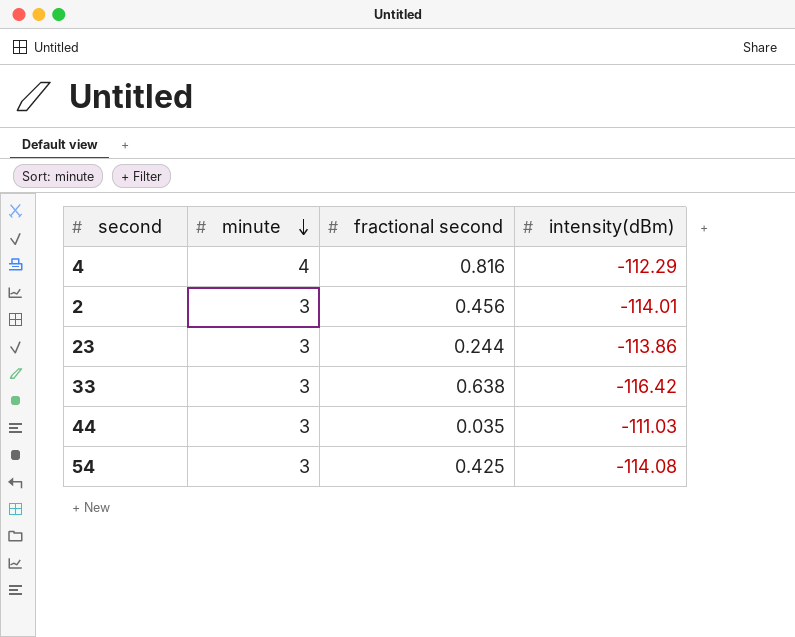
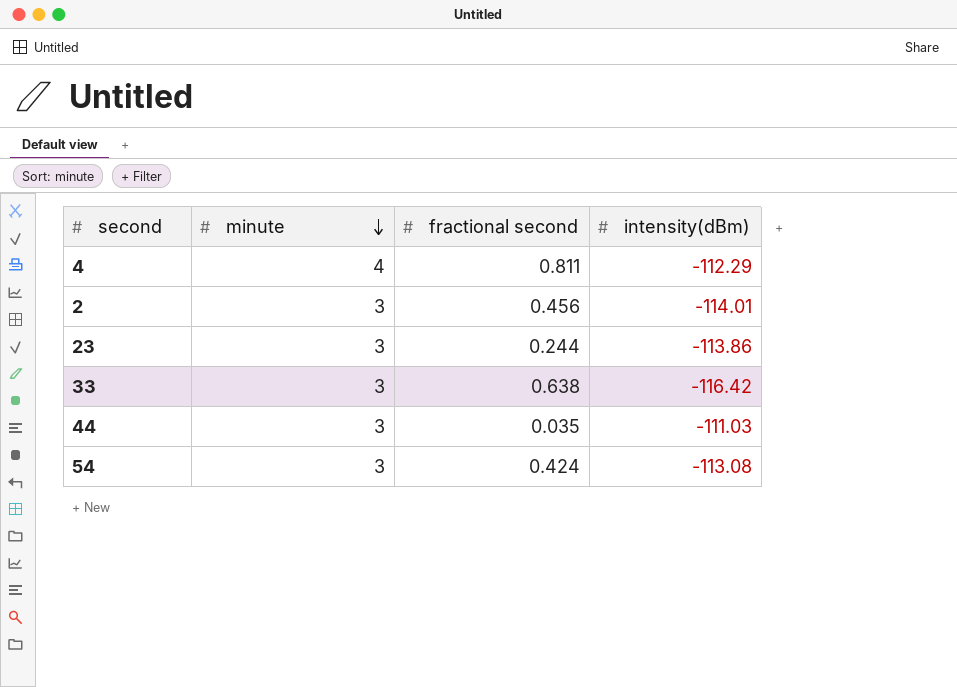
4 | fractional second: 0.816 -> 0.811
54 | fractional second: 0.425 -> 0.424
54 | intensity(dBm): -114.08 -> -113.08

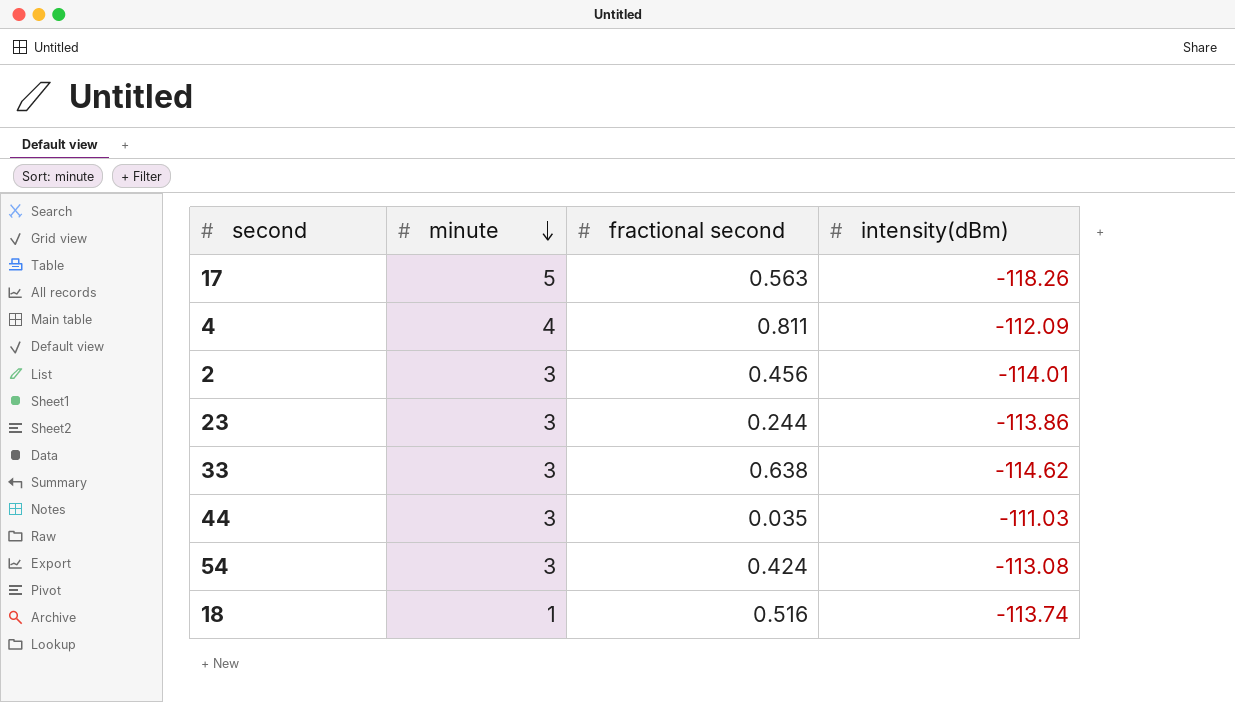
row 17: none -> 5 | 0.563 | -118.26
4 | intensity(dBm): -112.29 -> -112.09
33 | intensity(dBm): -116.42 -> -114.62
row 18: none -> 1 | 0.516 | -113.74

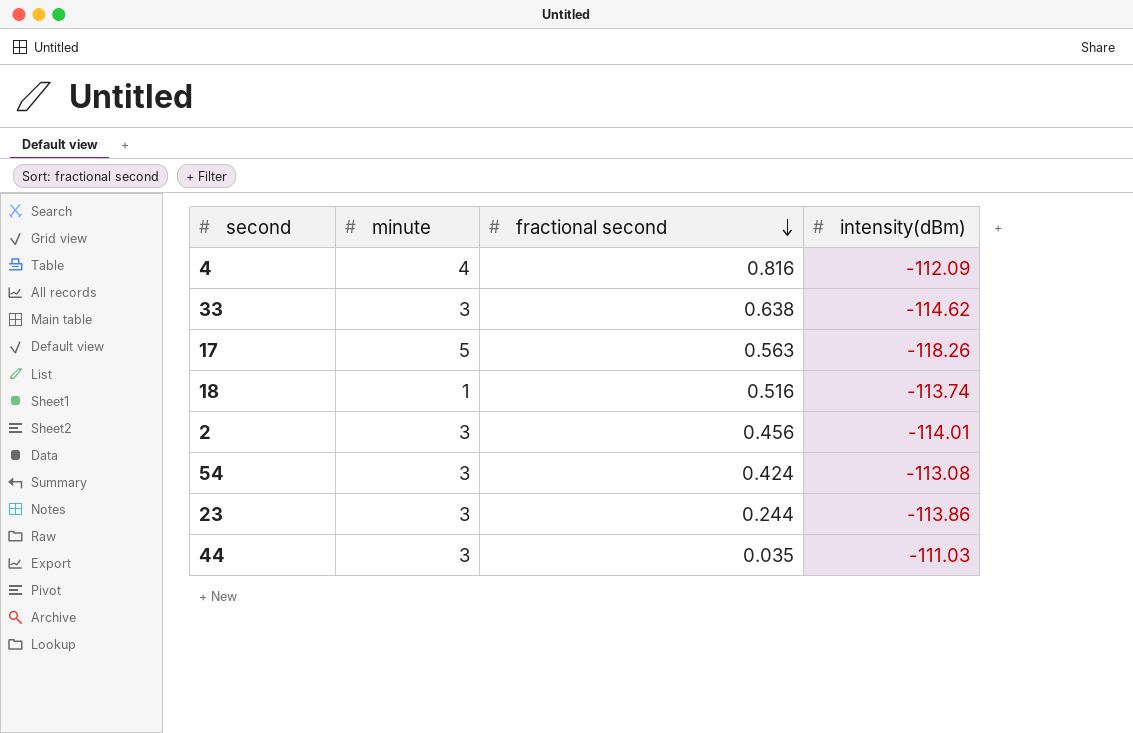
row order: minute descending -> fractional second descending
4 | fractional second: 0.811 -> 0.816

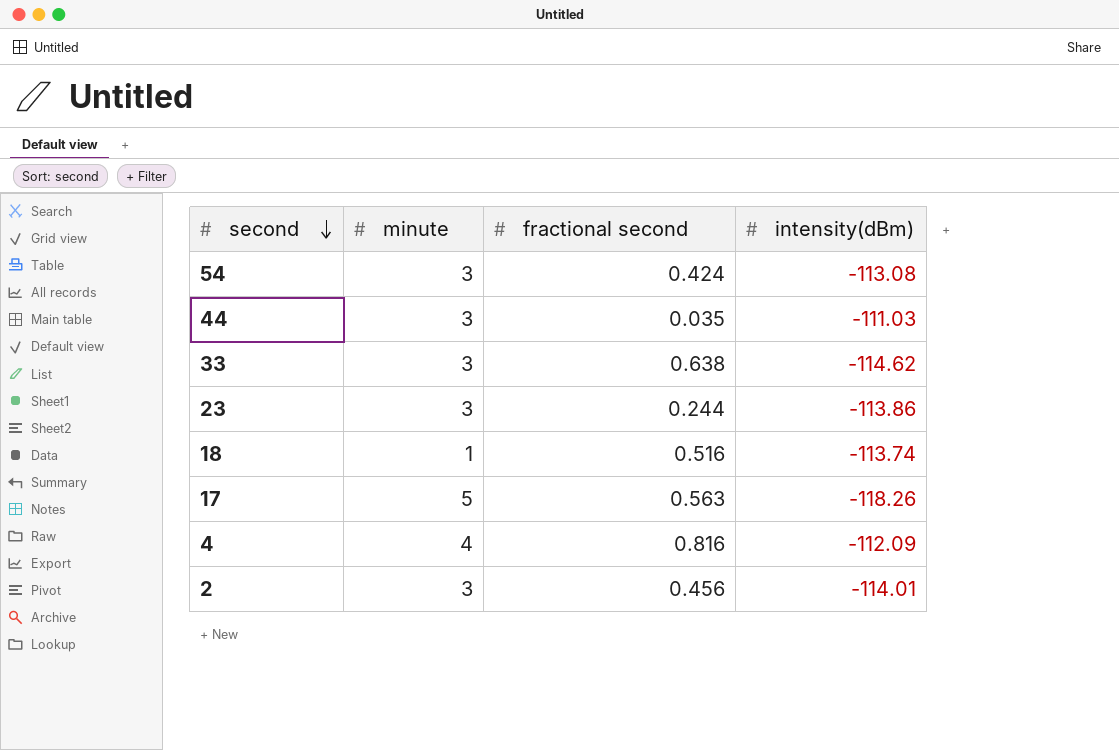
row order: fractional second descending -> second descending

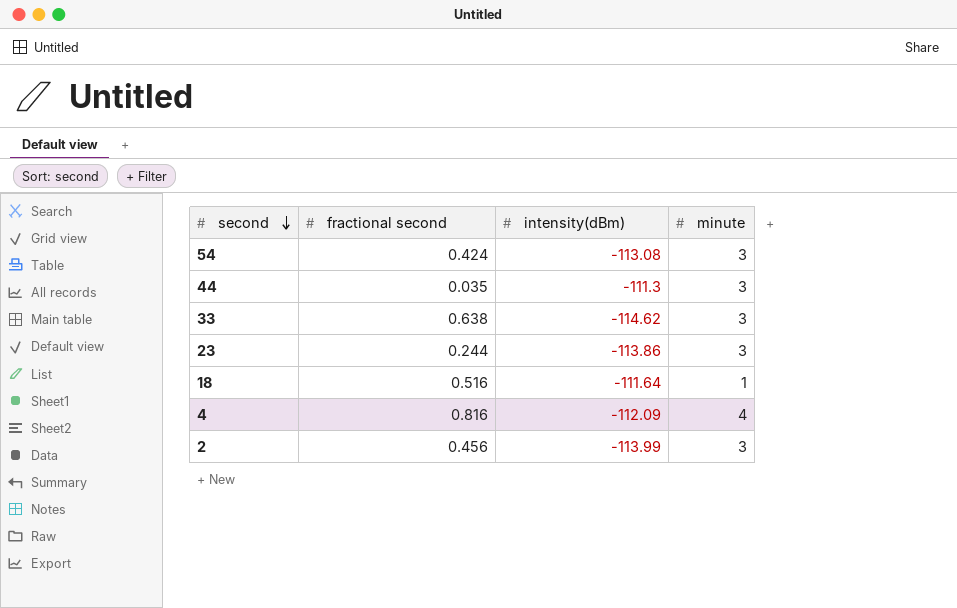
column minute | position: 2 -> 4
row 17: 5 | 0.563 | -118.26 -> none
44 | intensity(dBm): -111.03 -> -111.3
18 | intensity(dBm): -113.74 -> -111.64
2 | intensity(dBm): -114.01 -> -113.99

